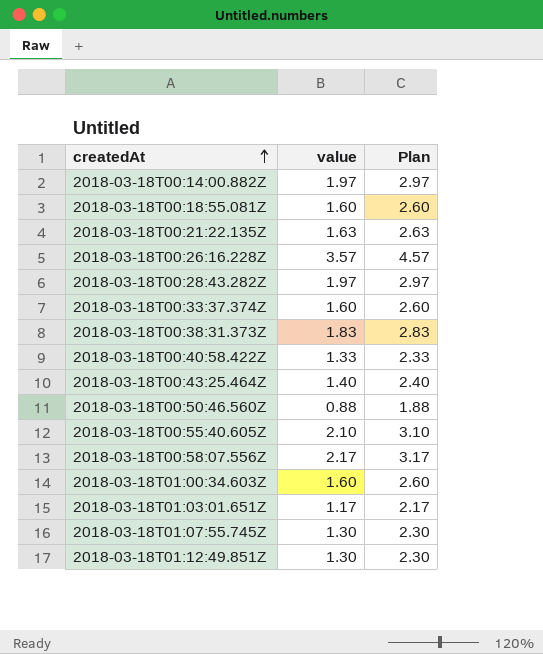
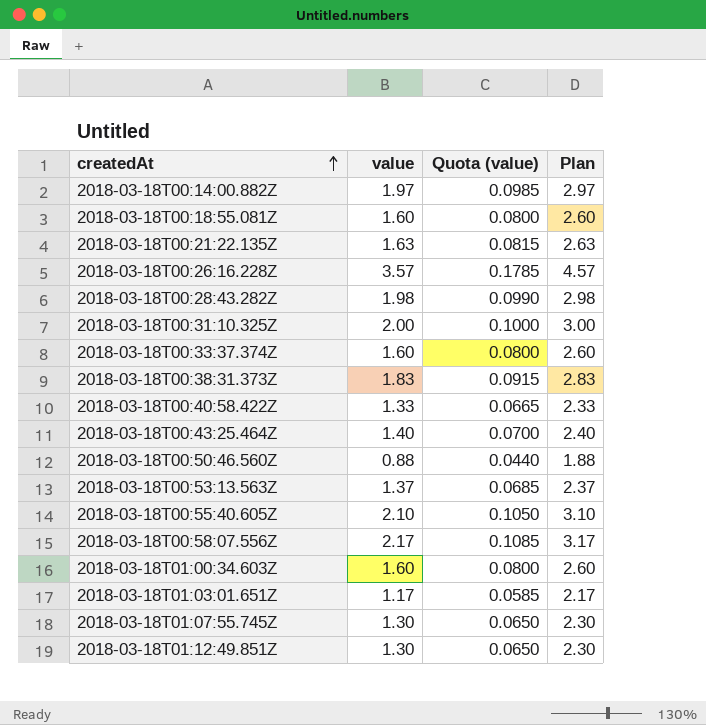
column Quota (value) | formula: none -> [value] * 0.05
2018-03-18T00:28:43.282Z | value: 1.97 -> 1.98
2018-03-18T00:28:43.282Z | Plan: 2.97 -> 2.98
row 2018-03-18T00:31:10.325Z: none -> 2.00 | 0.1000 | 3.00
row 2018-03-18T00:53:13.563Z: none -> 1.37 | 0.0685 | 2.37

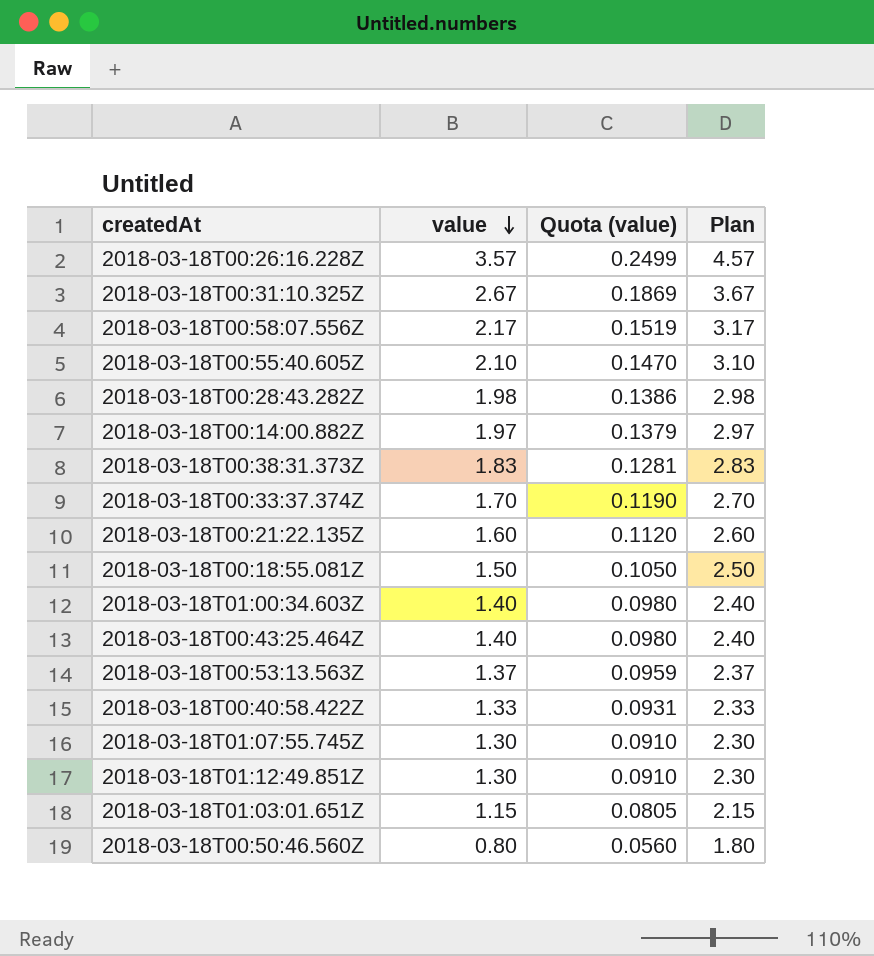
row order: createdAt ascending -> value descending
column Quota (value) | formula: [value] * 0.05 -> [value] * 0.07
2018-03-18T00:31:10.325Z | value: 2.00 -> 2.67
2018-03-18T00:31:10.325Z | Plan: 3.00 -> 3.67
2018-03-18T00:33:37.374Z | value: 1.60 -> 1.70
2018-03-18T00:33:37.374Z | Plan: 2.60 -> 2.70
2018-03-18T00:21:22.135Z | value: 1.63 -> 1.60
2018-03-18T00:21:22.135Z | Plan: 2.63 -> 2.60
2018-03-18T00:18:55.081Z | value: 1.60 -> 1.50
2018-03-18T00:18:55.081Z | Plan: 2.60 -> 2.50
2018-03-18T01:00:34.603Z | value: 1.60 -> 1.40
2018-03-18T01:00:34.603Z | Plan: 2.60 -> 2.40
2018-03-18T01:03:01.651Z | value: 1.17 -> 1.15
2018-03-18T01:03:01.651Z | Plan: 2.17 -> 2.15
2018-03-18T00:50:46.560Z | value: 0.88 -> 0.80
2018-03-18T00:50:46.560Z | Plan: 1.88 -> 1.80

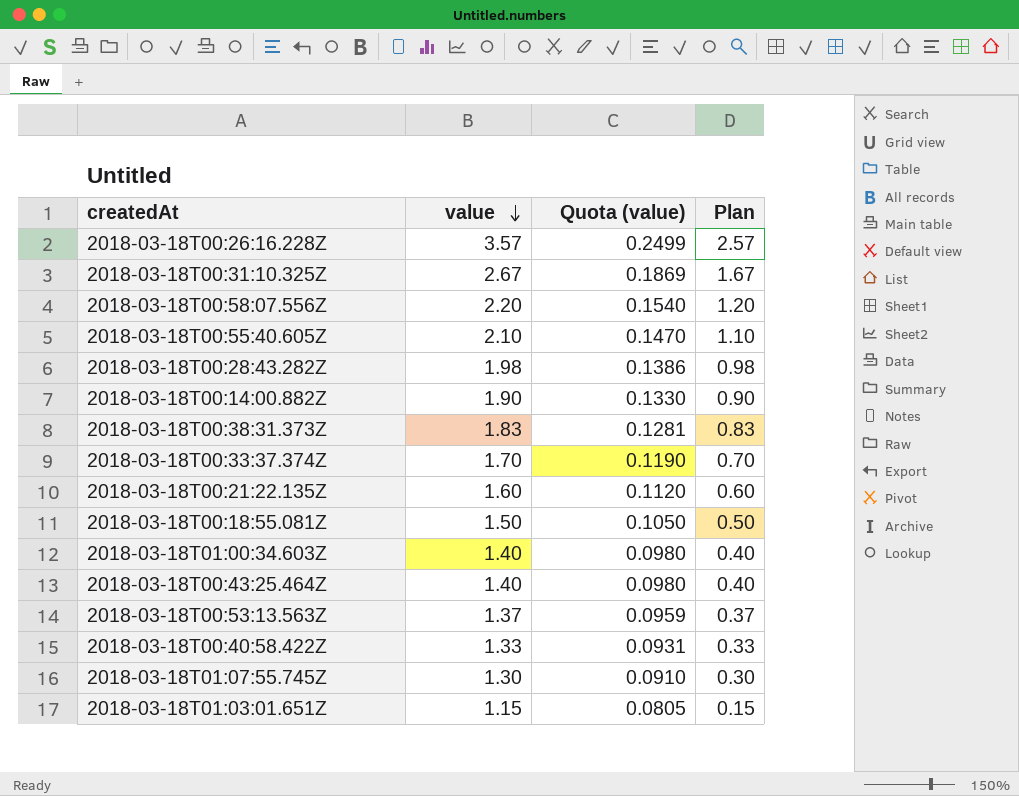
column Plan | formula: [value] + 1 -> [value] - 1
row 2018-03-18T01:12:49.851Z: 1.30 | 0.0910 | 2.30 -> none
row 2018-03-18T00:50:46.560Z: 0.80 | 0.0560 | 1.80 -> none
2018-03-18T00:58:07.556Z | value: 2.17 -> 2.20
2018-03-18T00:58:07.556Z | Quota (value): 0.1519 -> 0.1540
2018-03-18T00:14:00.882Z | value: 1.97 -> 1.90
2018-03-18T00:14:00.882Z | Quota (value): 0.1379 -> 0.1330

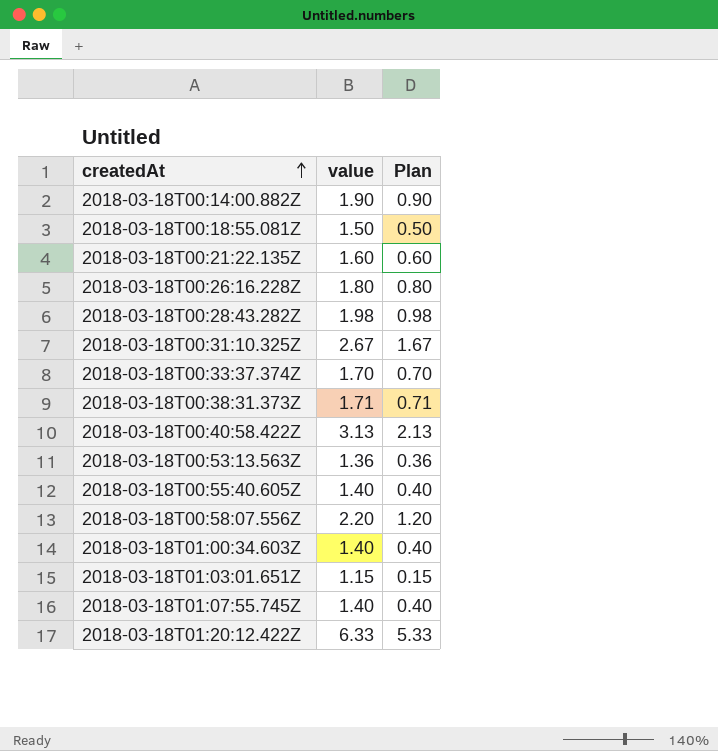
row order: value descending -> createdAt ascending
column Quota (value) | formula: [value] * 0.07 -> none
row 2018-03-18T00:43:25.464Z: 1.40 | 0.0980 | 0.40 -> none
2018-03-18T00:26:16.228Z | value: 3.57 -> 1.80
2018-03-18T00:26:16.228Z | Plan: 2.57 -> 0.80
2018-03-18T00:38:31.373Z | value: 1.83 -> 1.71
2018-03-18T00:38:31.373Z | Plan: 0.83 -> 0.71
2018-03-18T00:40:58.422Z | value: 1.33 -> 3.13
2018-03-18T00:40:58.422Z | Plan: 0.33 -> 2.13
2018-03-18T00:53:13.563Z | value: 1.37 -> 1.36
2018-03-18T00:53:13.563Z | Plan: 0.37 -> 0.36
2018-03-18T00:55:40.605Z | value: 2.10 -> 1.40
2018-03-18T00:55:40.605Z | Plan: 1.10 -> 0.40
2018-03-18T01:07:55.745Z | value: 1.30 -> 1.40
2018-03-18T01:07:55.745Z | Plan: 0.30 -> 0.40
row 2018-03-18T01:20:12.422Z: none -> 6.33 | 5.33

